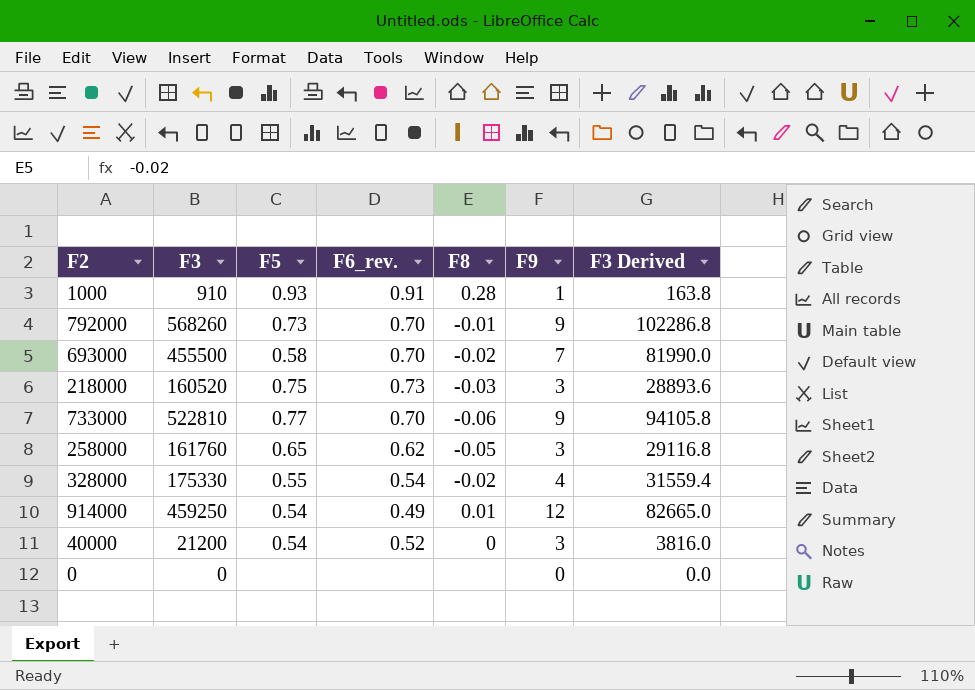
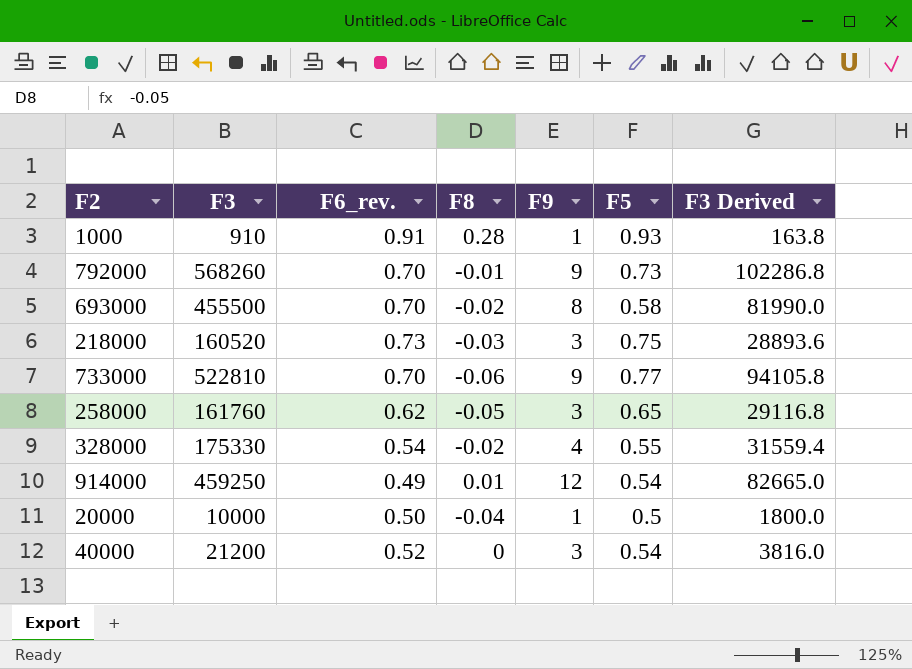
column F5 | position: 3 -> 6
row 0: 0 | none | none | none | 0 | 0.0 -> none
693000 | F9: 7 -> 8
row 20000: none -> 10000 | 0.50 | -0.04 | 1 | 0.5 | 1800.0

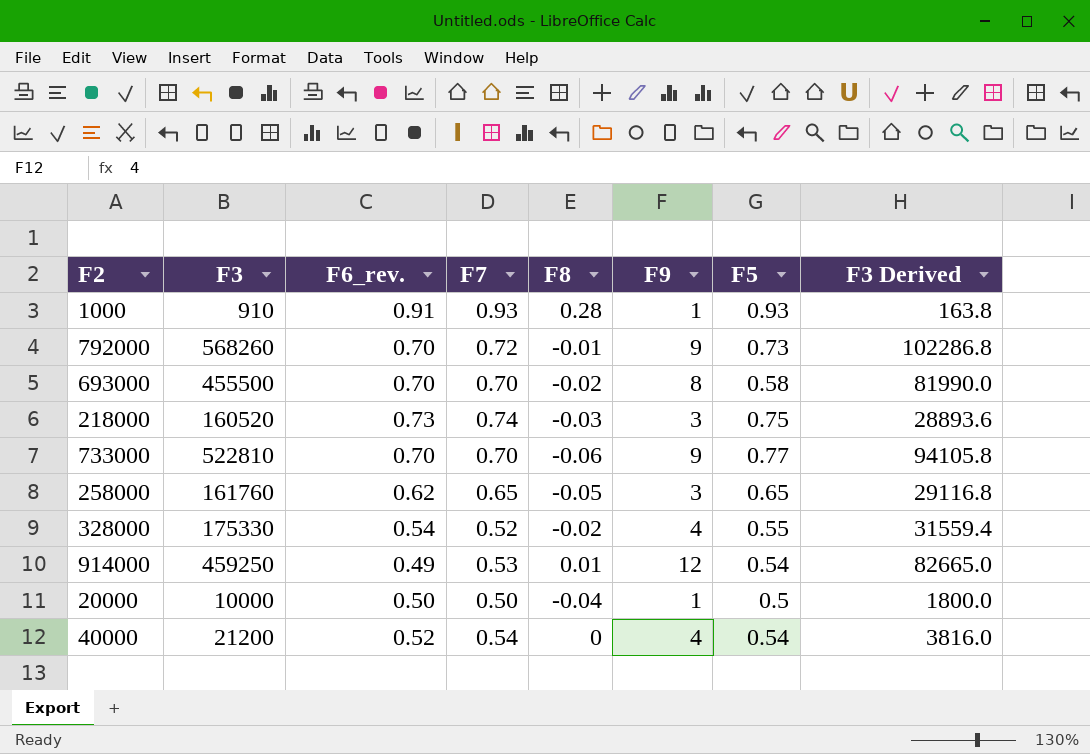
column F7 | position: none -> 4
40000 | F9: 3 -> 4

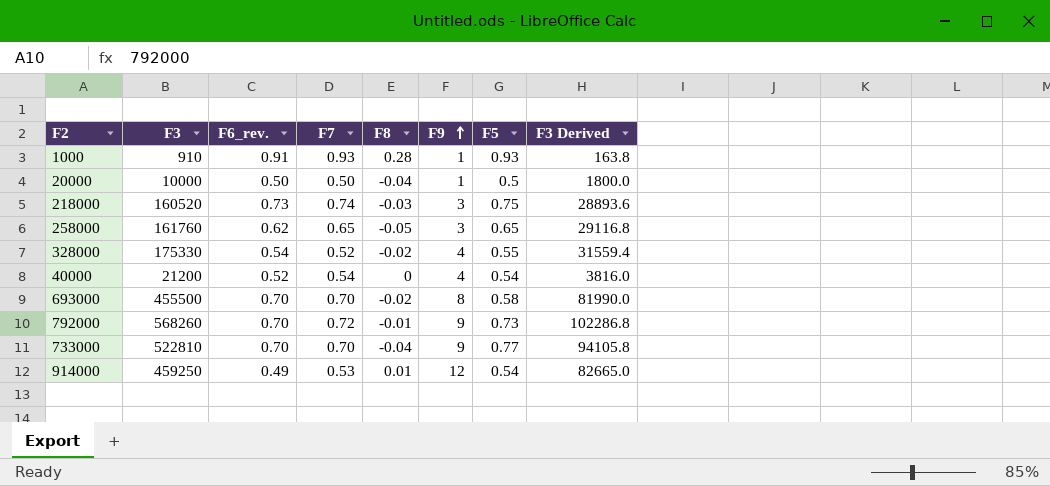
row order: none -> F9 ascending
733000 | F8: -0.06 -> -0.04

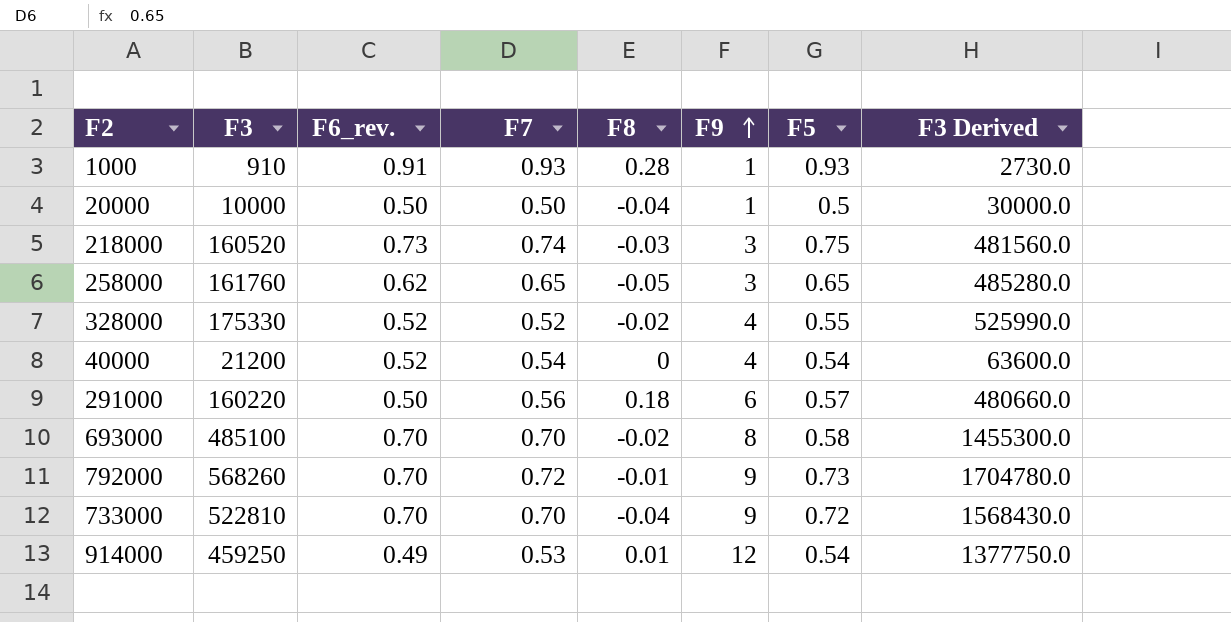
column F3 Derived | formula: [F3] * 0.18 -> [F3] * 3
328000 | F6_rev.: 0.54 -> 0.52
row 291000: none -> 160220 | 0.50 | 0.56 | 0.18 | 6 | 0.57 | 480660.0
693000 | F3: 455500 -> 485100
733000 | F5: 0.77 -> 0.72

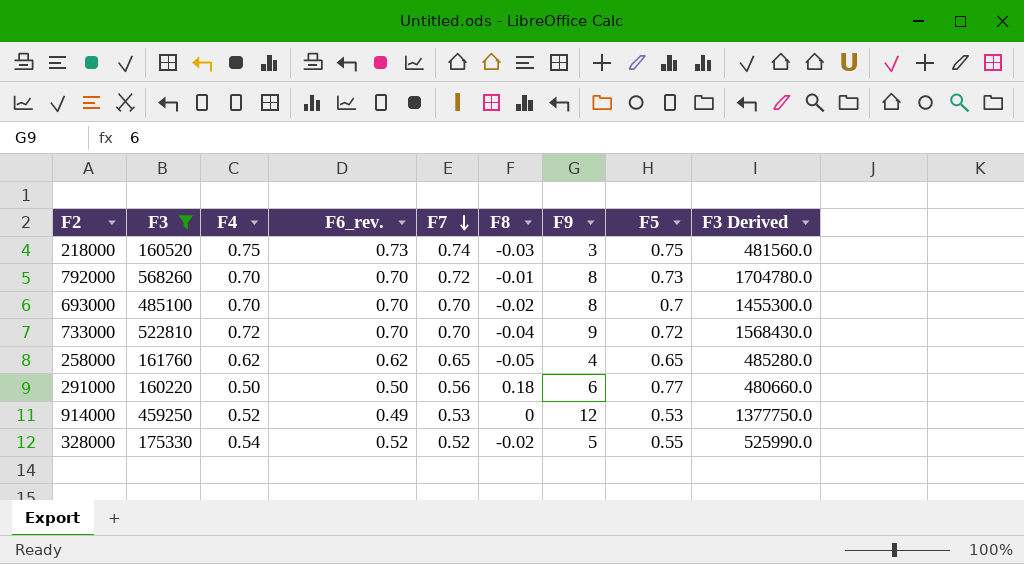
filter: none -> F3 >= 160220
row order: F9 ascending -> F7 descending
column F4 | position: none -> 3
792000 | F9: 9 -> 8
693000 | F5: 0.58 -> 0.7
258000 | F9: 3 -> 4
291000 | F5: 0.57 -> 0.77
914000 | F8: 0.01 -> 0
914000 | F5: 0.54 -> 0.53
328000 | F9: 4 -> 5

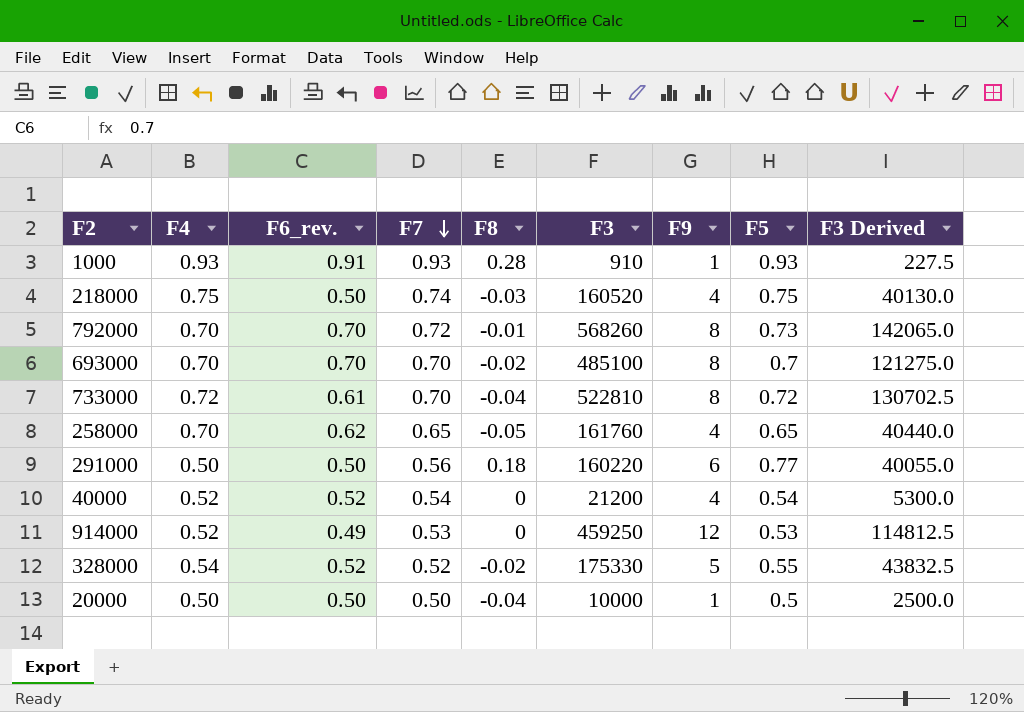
filter: F3 >= 160220 -> none
column F3 | position: 2 -> 6
column F3 Derived | formula: [F3] * 3 -> [F3] * 0.25
218000 | F6_rev.: 0.73 -> 0.50
218000 | F9: 3 -> 4
733000 | F6_rev.: 0.70 -> 0.61
733000 | F9: 9 -> 8
258000 | F4: 0.62 -> 0.70

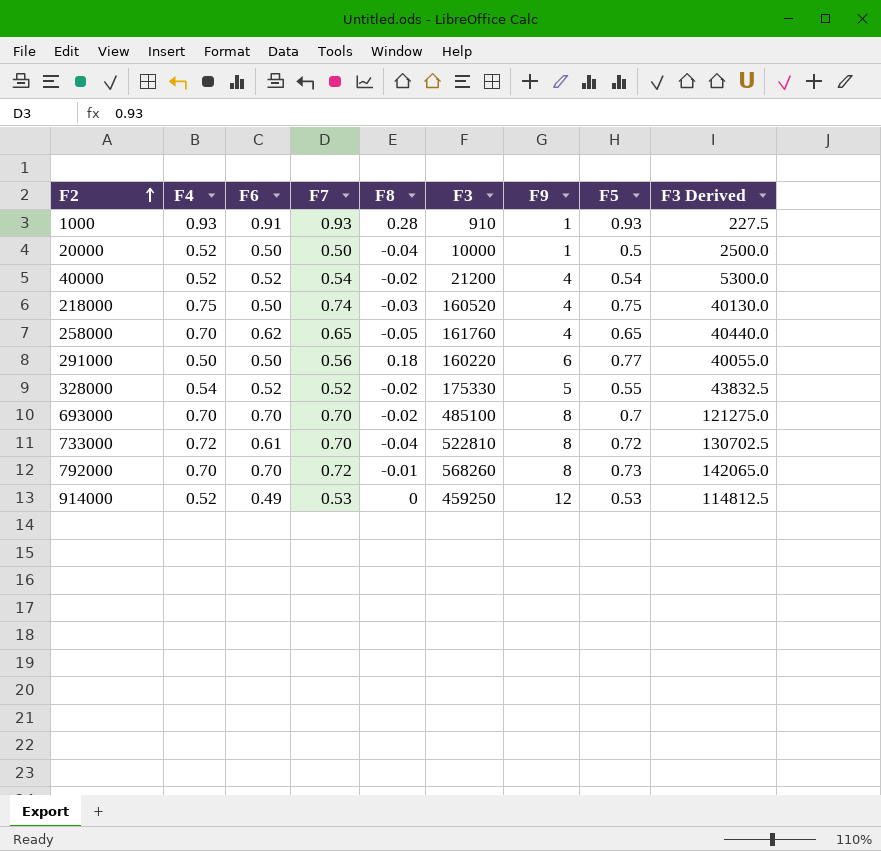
row order: F7 descending -> F2 ascending
column name: F6_rev. -> F6
20000 | F4: 0.50 -> 0.52
40000 | F8: 0 -> -0.02

